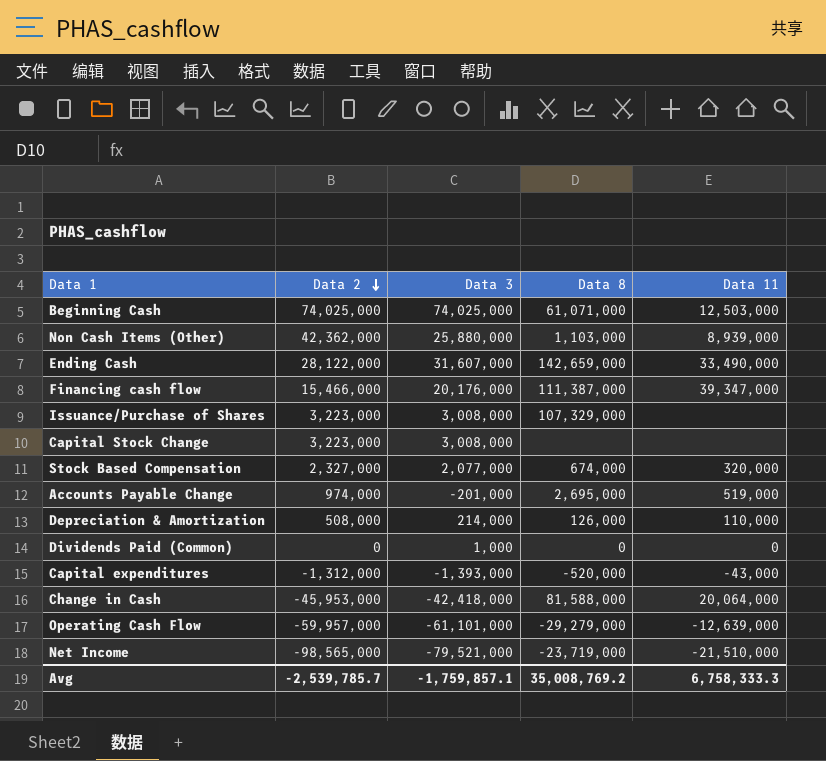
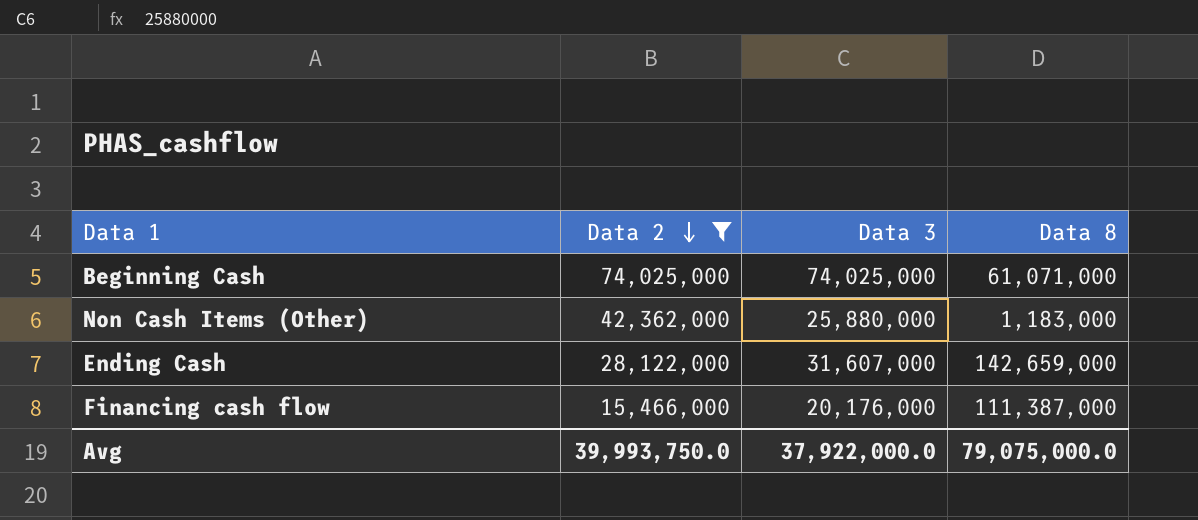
filter: none -> Data 2 >= 15,466,000
column Data 11 | position: 5 -> none
Non Cash Items (Other) | Data 8: 1,103,000 -> 1,183,000
Avg | Data 2: -2,539,785.7 -> 39,993,750.0
Avg | Data 3: -1,759,857.1 -> 37,922,000.0
Avg | Data 8: 35,008,769.2 -> 79,075,000.0

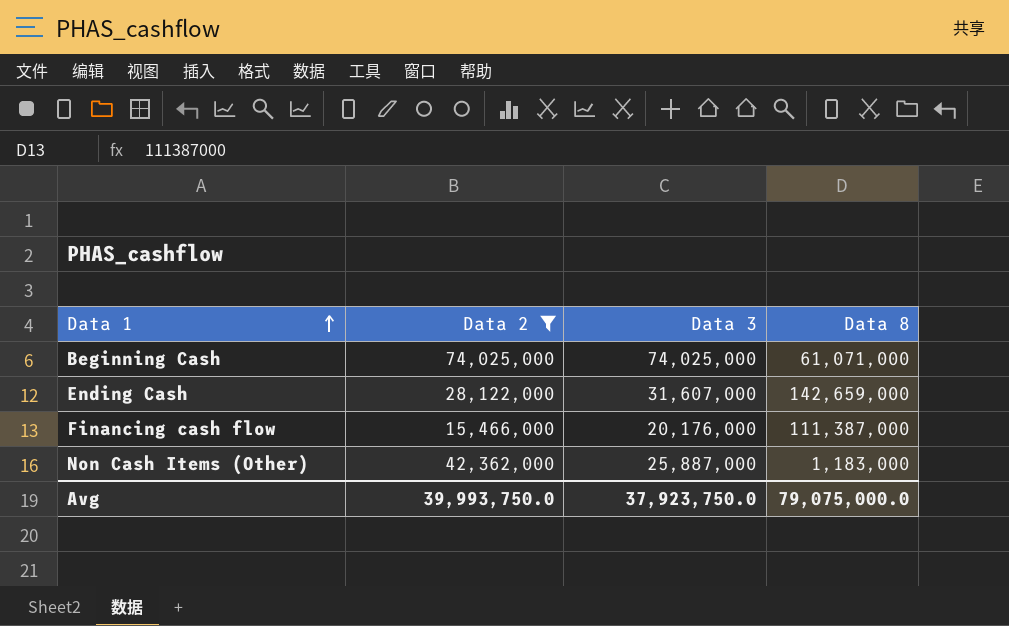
row order: Data 2 descending -> Data 1 ascending
Non Cash Items (Other) | Data 3: 25,880,000 -> 25,887,000
Avg | Data 3: 37,922,000.0 -> 37,923,750.0

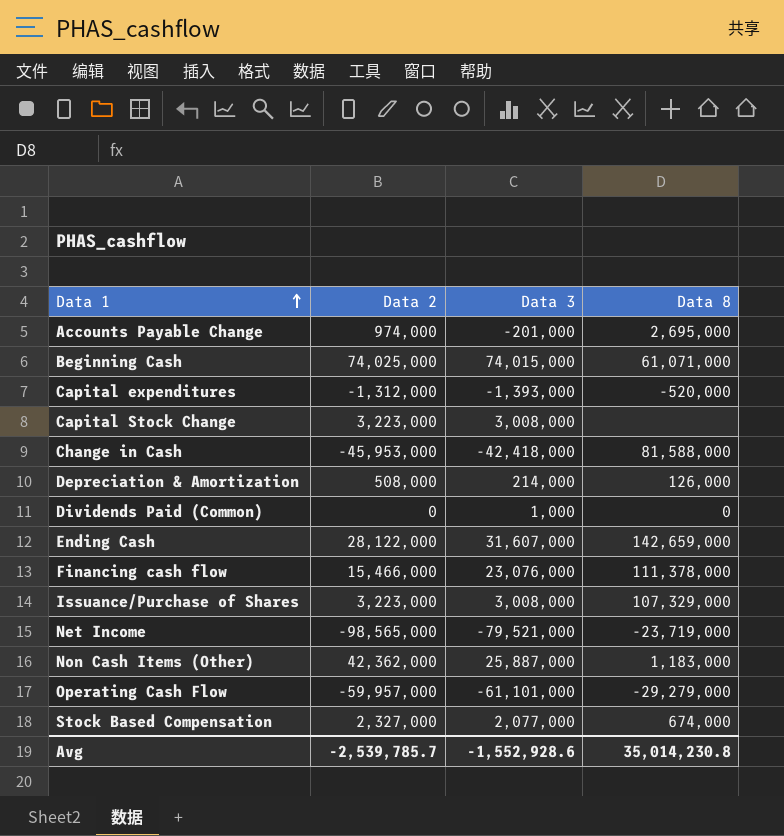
filter: Data 2 >= 15,466,000 -> none
Beginning Cash | Data 3: 74,025,000 -> 74,015,000
Financing cash flow | Data 3: 20,176,000 -> 23,076,000
Financing cash flow | Data 8: 111,387,000 -> 111,378,000
Avg | Data 2: 39,993,750.0 -> -2,539,785.7
Avg | Data 3: 37,923,750.0 -> -1,552,928.6
Avg | Data 8: 79,075,000.0 -> 35,014,230.8

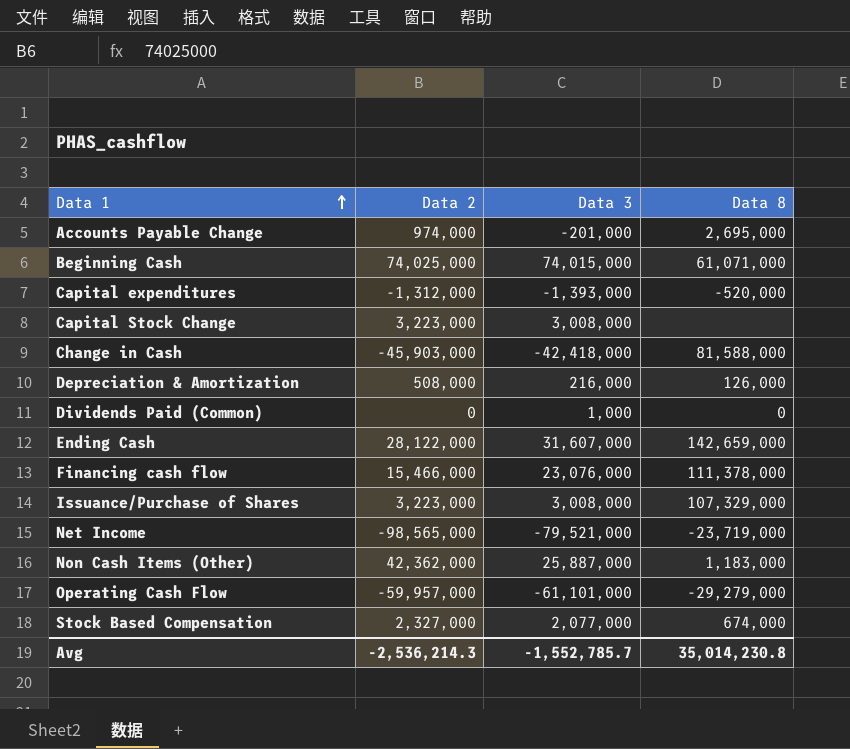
Change in Cash | Data 2: -45,953,000 -> -45,903,000
Depreciation & Amortization | Data 3: 214,000 -> 216,000
Avg | Data 2: -2,539,785.7 -> -2,536,214.3
Avg | Data 3: -1,552,928.6 -> -1,552,785.7

